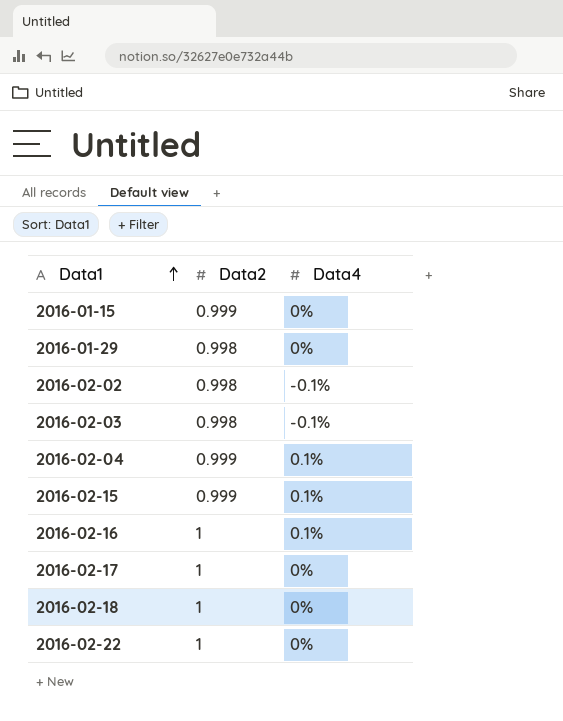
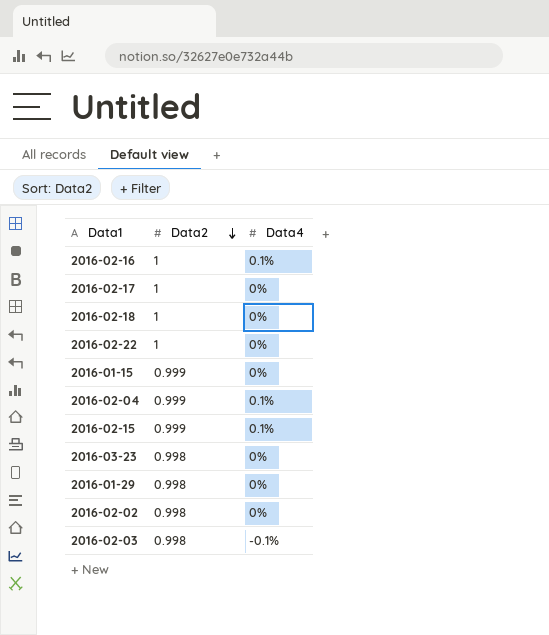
row order: Data1 ascending -> Data2 descending
row 2016-03-23: none -> 0.998 | 0%
2016-02-02 | Data4: -0.1% -> 0%

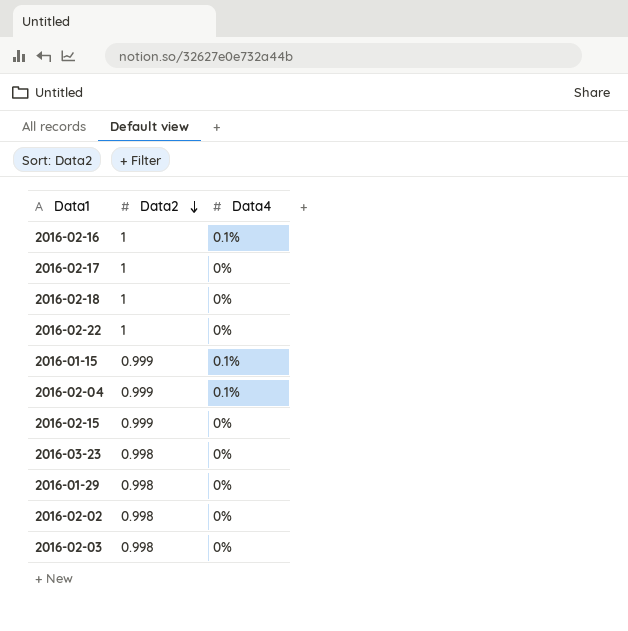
2016-01-15 | Data4: 0% -> 0.1%
2016-02-15 | Data4: 0.1% -> 0%
2016-02-03 | Data4: -0.1% -> 0%

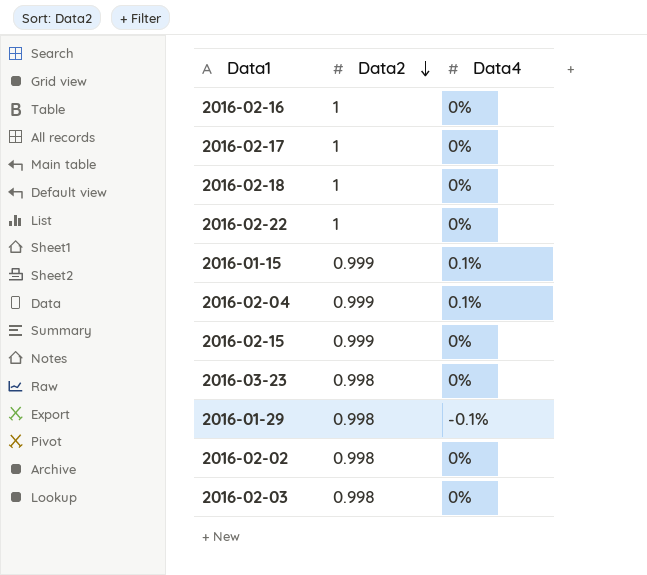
2016-02-16 | Data4: 0.1% -> 0%
2016-01-29 | Data4: 0% -> -0.1%

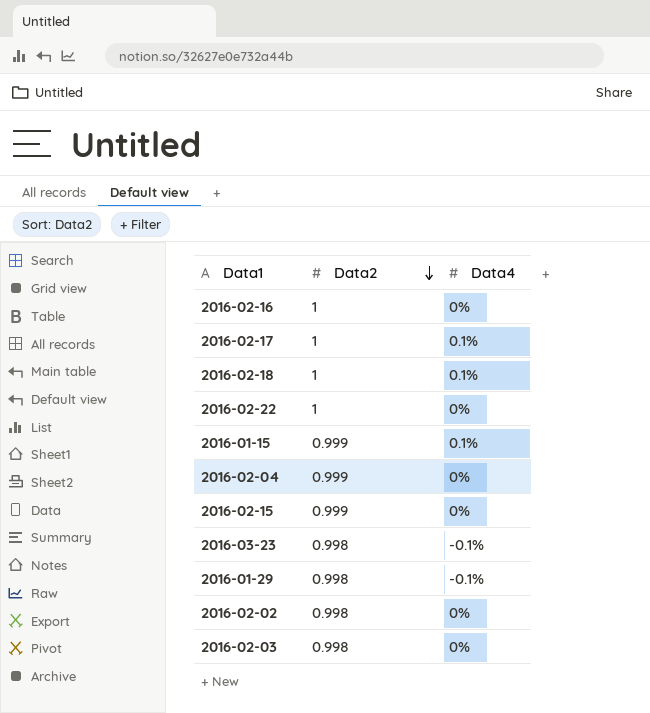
2016-02-17 | Data4: 0% -> 0.1%
2016-02-18 | Data4: 0% -> 0.1%
2016-02-04 | Data4: 0.1% -> 0%
2016-03-23 | Data4: 0% -> -0.1%

